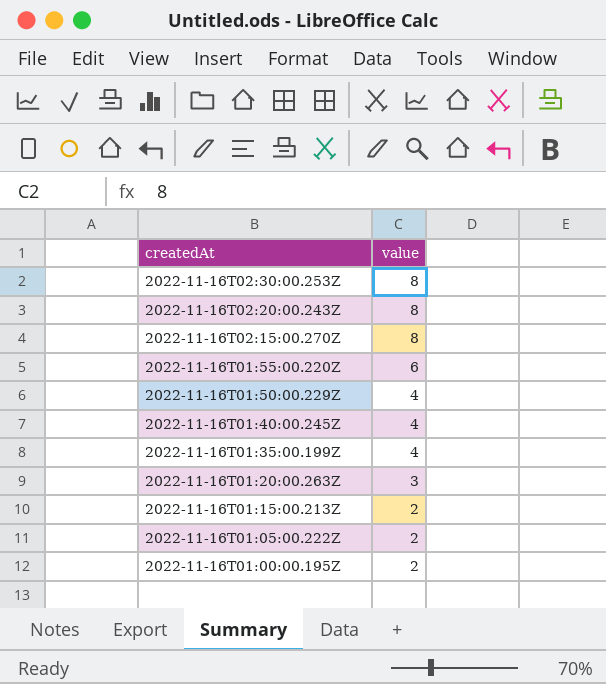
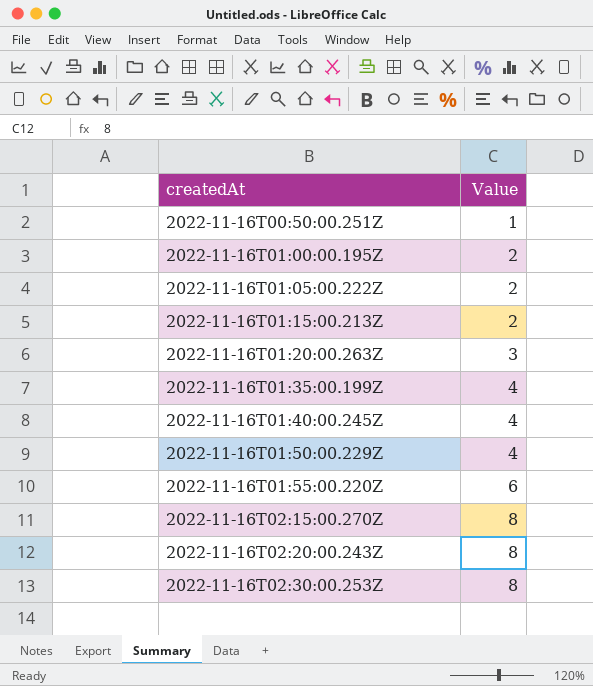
row order: createdAt descending -> createdAt ascending
column name: value -> Value
row 2022-11-16T00:50:00.251Z: none -> 1

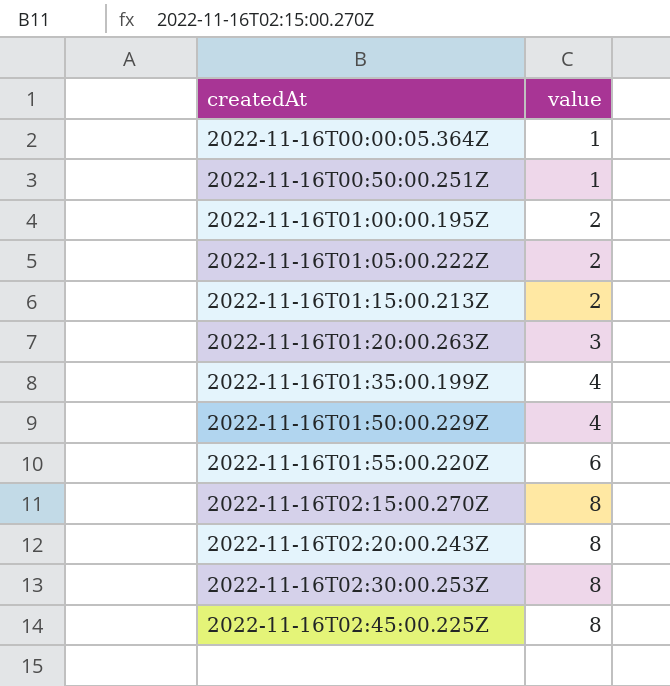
column name: Value -> value
row 2022-11-16T01:40:00.245Z: 4 -> none
row 2022-11-16T00:00:05.364Z: none -> 1
row 2022-11-16T02:45:00.225Z: none -> 8

